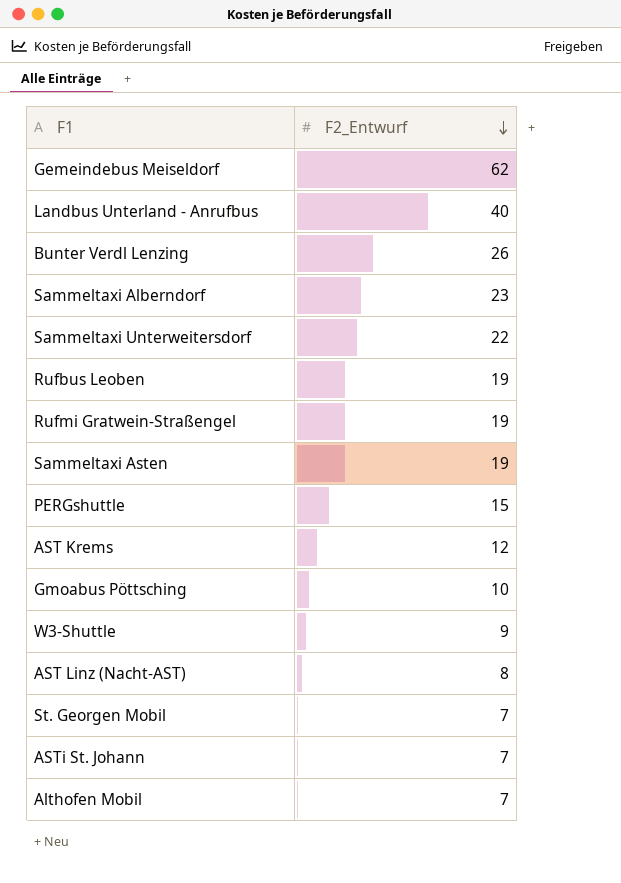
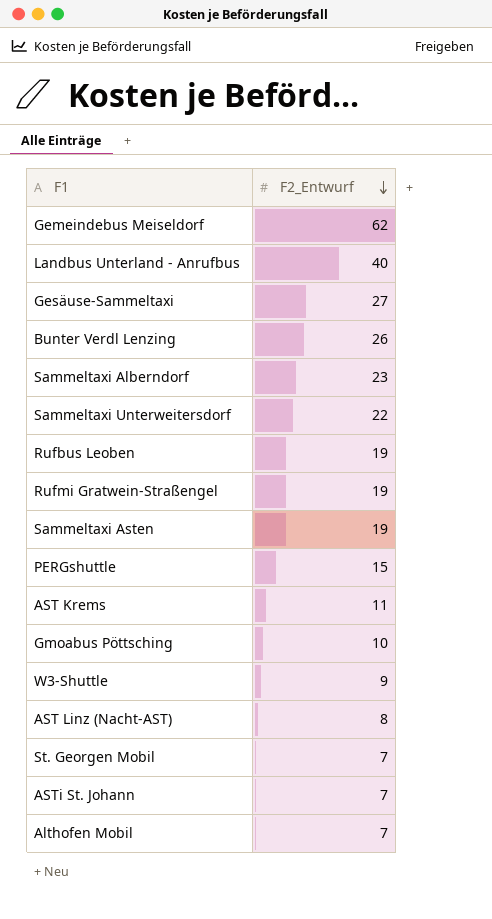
row Gesäuse-Sammeltaxi: none -> 27
AST Krems | F2_Entwurf: 12 -> 11

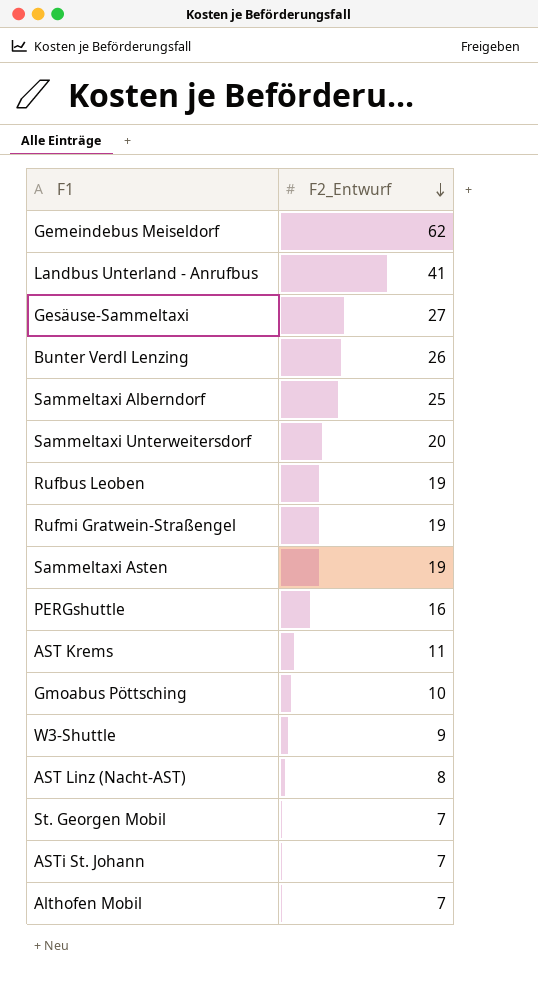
Landbus Unterland - Anrufbus | F2_Entwurf: 40 -> 41
Sammeltaxi Alberndorf | F2_Entwurf: 23 -> 25
Sammeltaxi Unterweitersdorf | F2_Entwurf: 22 -> 20
PERGshuttle | F2_Entwurf: 15 -> 16

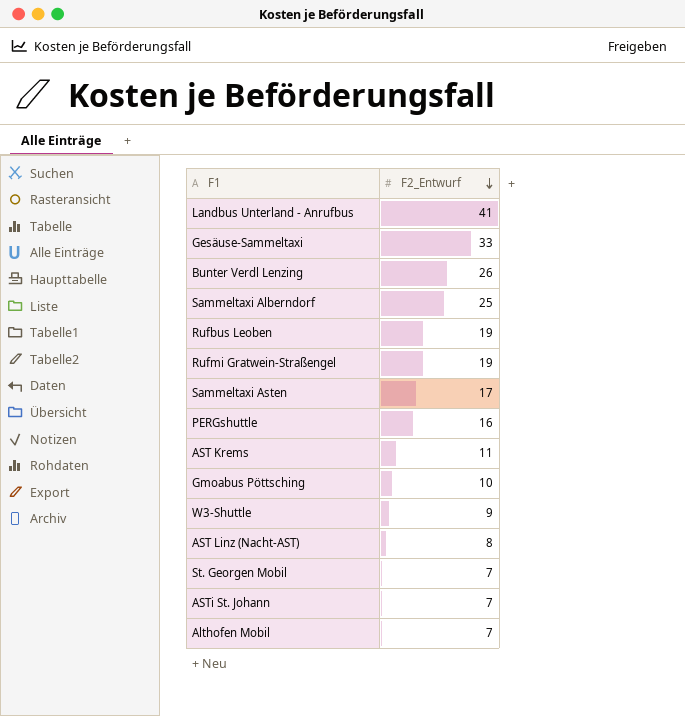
row Gemeindebus Meiseldorf: 62 -> none
row Sammeltaxi Unterweitersdorf: 20 -> none
Gesäuse-Sammeltaxi | F2_Entwurf: 27 -> 33
Sammeltaxi Asten | F2_Entwurf: 19 -> 17

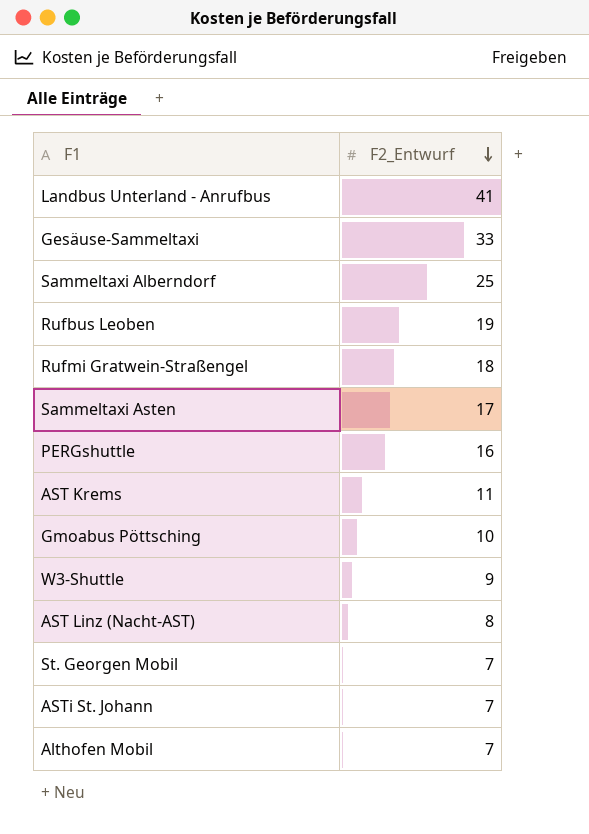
row Bunter Verdl Lenzing: 26 -> none
Rufmi Gratwein-Straßengel | F2_Entwurf: 19 -> 18

